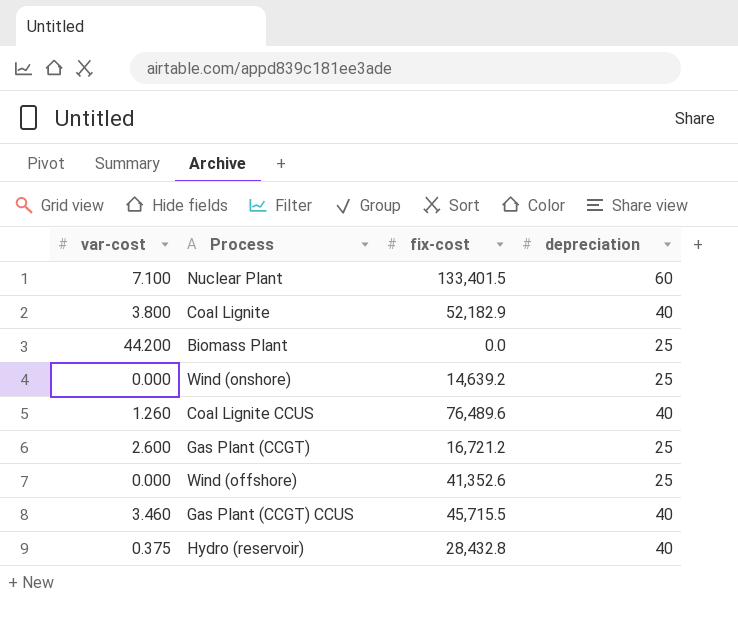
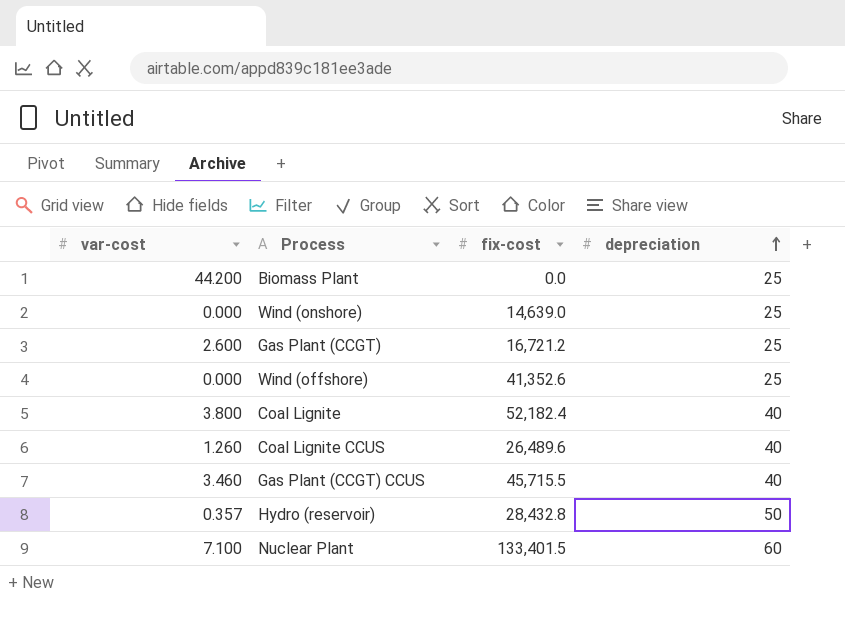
row order: none -> depreciation ascending
Wind (onshore) | fix-cost: 14,639.2 -> 14,639.0
Coal Lignite | fix-cost: 52,182.9 -> 52,182.4
Coal Lignite CCUS | fix-cost: 76,489.6 -> 26,489.6
Hydro (reservoir) | var-cost: 0.375 -> 0.357
Hydro (reservoir) | depreciation: 40 -> 50

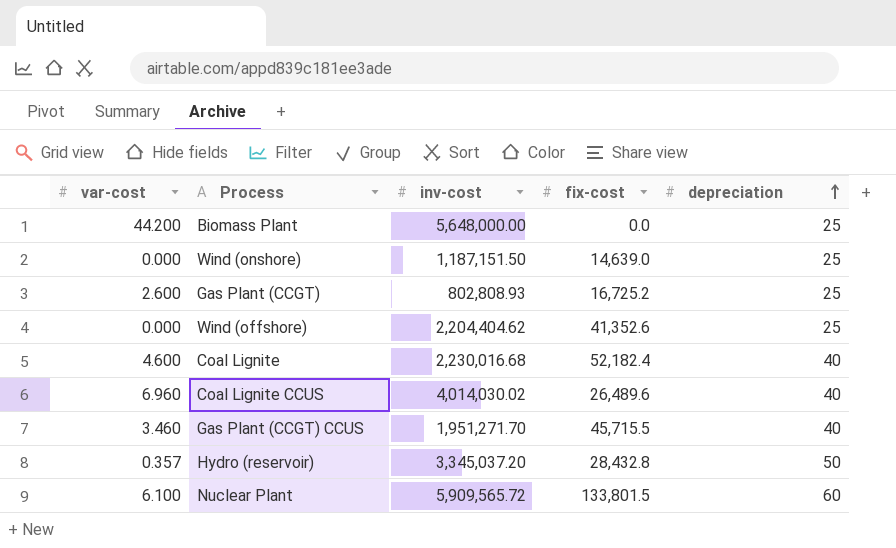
column inv-cost | position: none -> 3
Gas Plant (CCGT) | fix-cost: 16,721.2 -> 16,725.2
Coal Lignite | var-cost: 3.800 -> 4.600
Coal Lignite CCUS | var-cost: 1.260 -> 6.960
Nuclear Plant | var-cost: 7.100 -> 6.100
Nuclear Plant | fix-cost: 133,401.5 -> 133,801.5

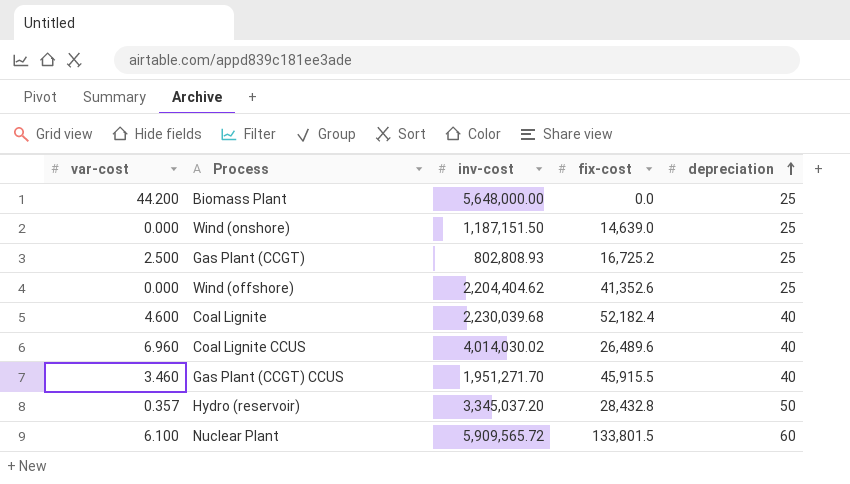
Gas Plant (CCGT) | var-cost: 2.600 -> 2.500
Coal Lignite | inv-cost: 2,230,016.68 -> 2,230,039.68
Gas Plant (CCGT) CCUS | fix-cost: 45,715.5 -> 45,915.5

